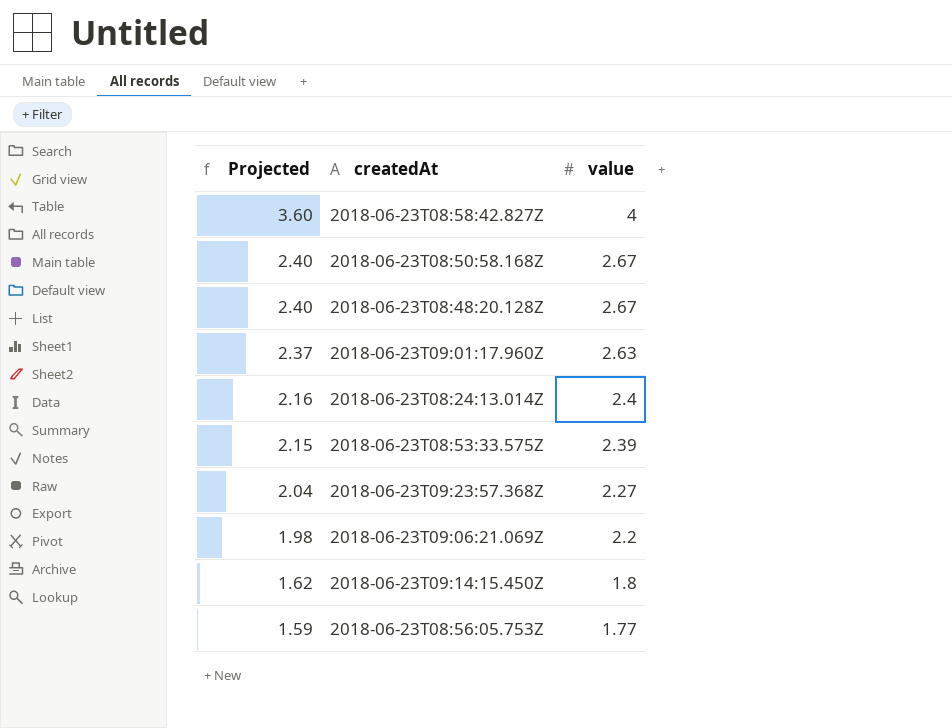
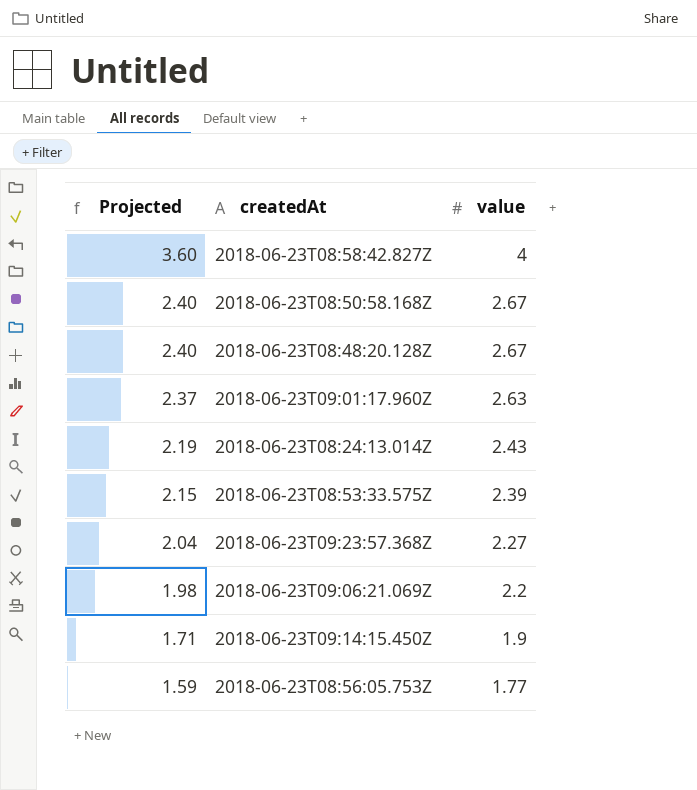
2018-06-23T08:24:13.014Z | Projected: 2.16 -> 2.19
2018-06-23T08:24:13.014Z | value: 2.4 -> 2.43
2018-06-23T09:14:15.450Z | Projected: 1.62 -> 1.71
2018-06-23T09:14:15.450Z | value: 1.8 -> 1.9

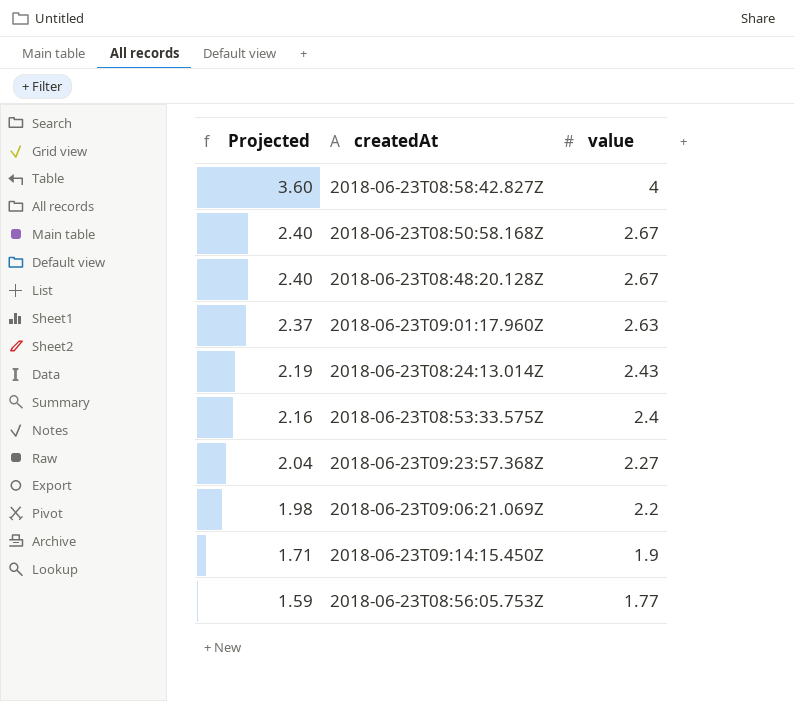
2018-06-23T08:53:33.575Z | Projected: 2.15 -> 2.16
2018-06-23T08:53:33.575Z | value: 2.39 -> 2.4

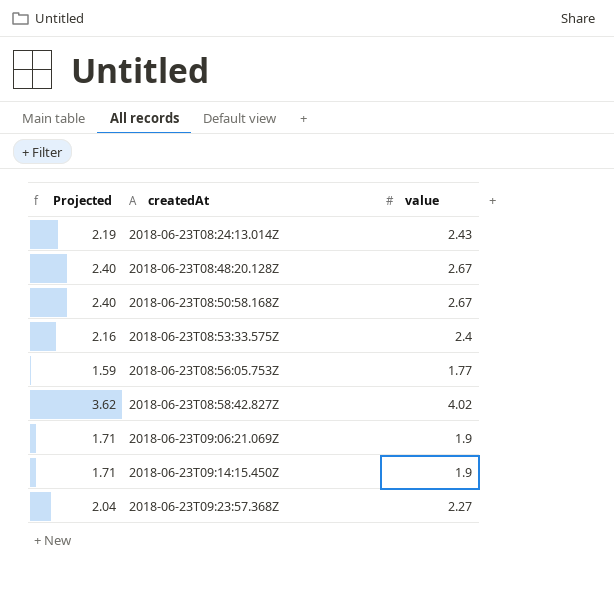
row order: Projected descending -> createdAt ascending
row 2018-06-23T09:01:17.960Z: 2.37 | 2.63 -> none
2018-06-23T08:58:42.827Z | Projected: 3.60 -> 3.62
2018-06-23T08:58:42.827Z | value: 4 -> 4.02
2018-06-23T09:06:21.069Z | Projected: 1.98 -> 1.71
2018-06-23T09:06:21.069Z | value: 2.2 -> 1.9

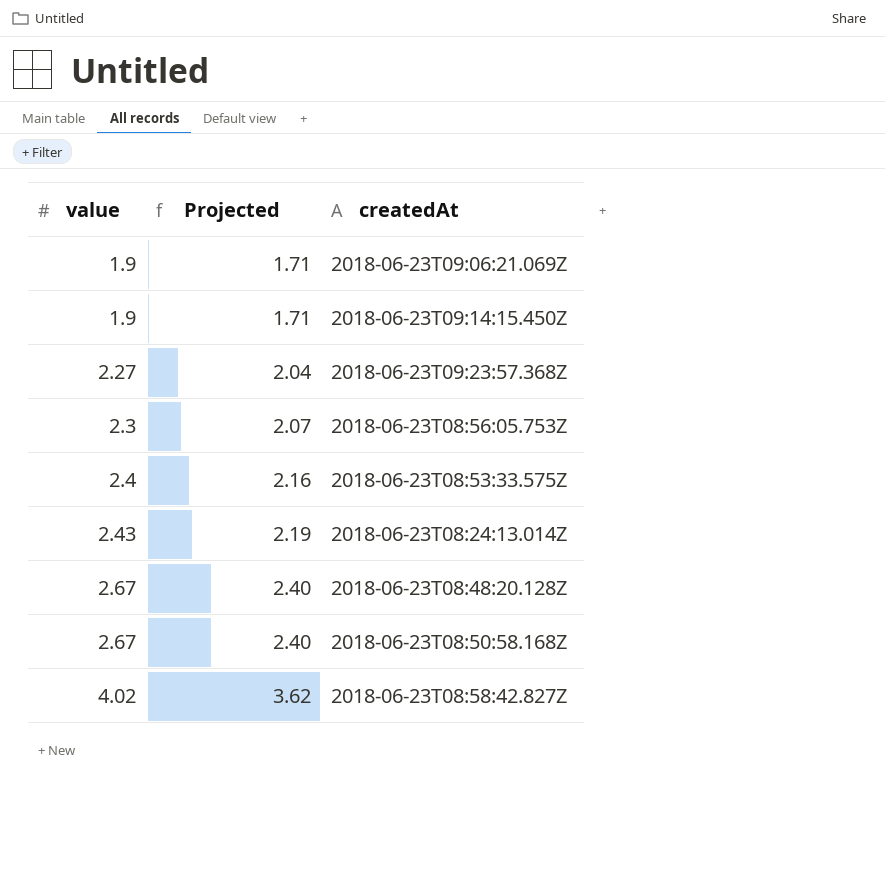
row order: createdAt ascending -> value ascending
column value | position: 3 -> 1
2018-06-23T08:56:05.753Z | value: 1.77 -> 2.3
2018-06-23T08:56:05.753Z | Projected: 1.59 -> 2.07

